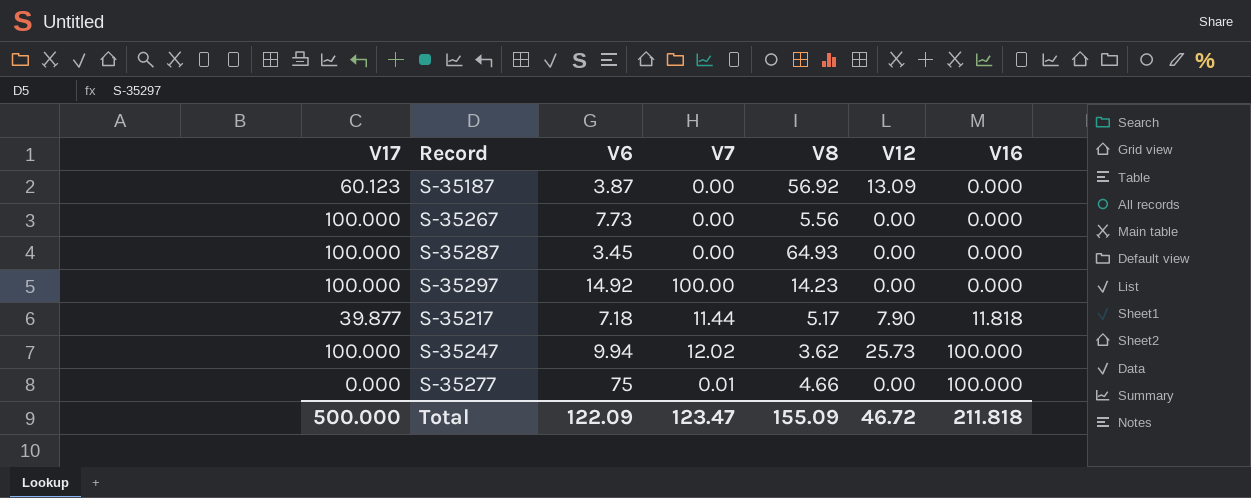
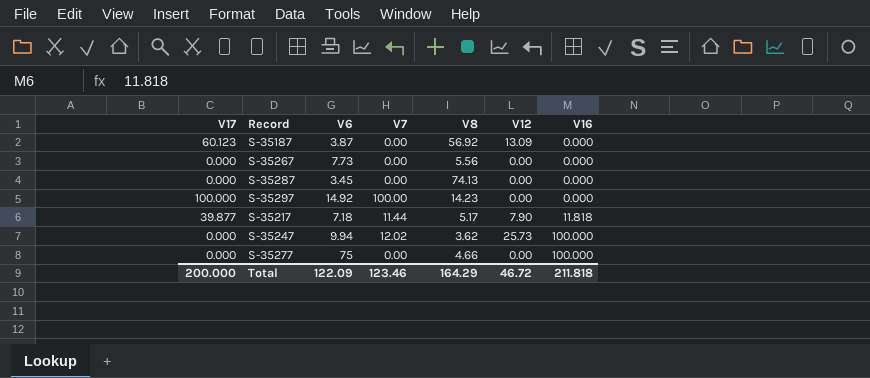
S-35267 | V17: 100.000 -> 0.000
S-35287 | V17: 100.000 -> 0.000
S-35287 | V8: 64.93 -> 74.13
S-35247 | V17: 100.000 -> 0.000
S-35277 | V7: 0.01 -> 0.00
Total | V17: 500.000 -> 200.000
Total | V7: 123.47 -> 123.46
Total | V8: 155.09 -> 164.29

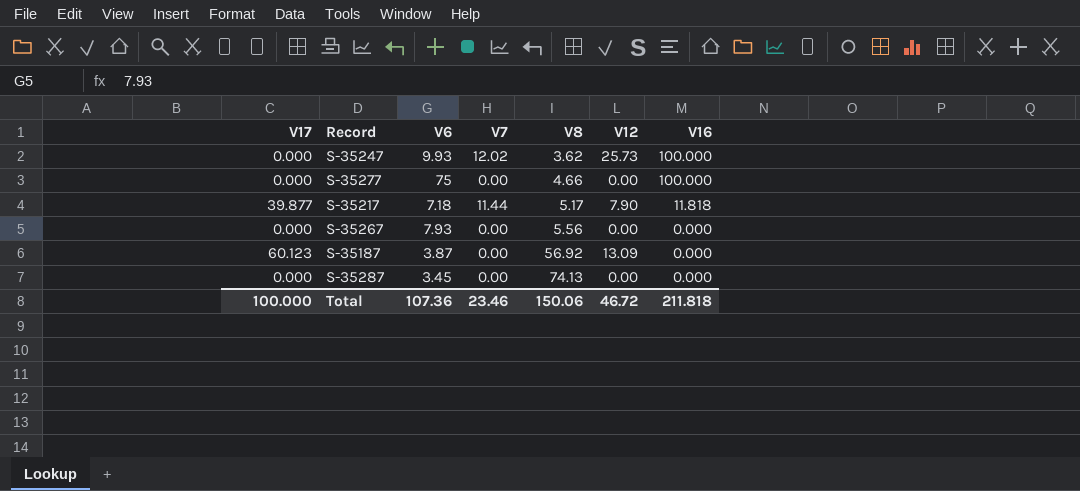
row order: V16 ascending -> V8 ascending
row S-35297: 100.000 | 14.92 | 100.00 | 14.23 | 0.00 | 0.000 -> none
S-35247 | V6: 9.94 -> 9.93
S-35267 | V6: 7.73 -> 7.93
Total | V17: 200.000 -> 100.000
Total | V6: 122.09 -> 107.36
Total | V7: 123.46 -> 23.46
Total | V8: 164.29 -> 150.06

